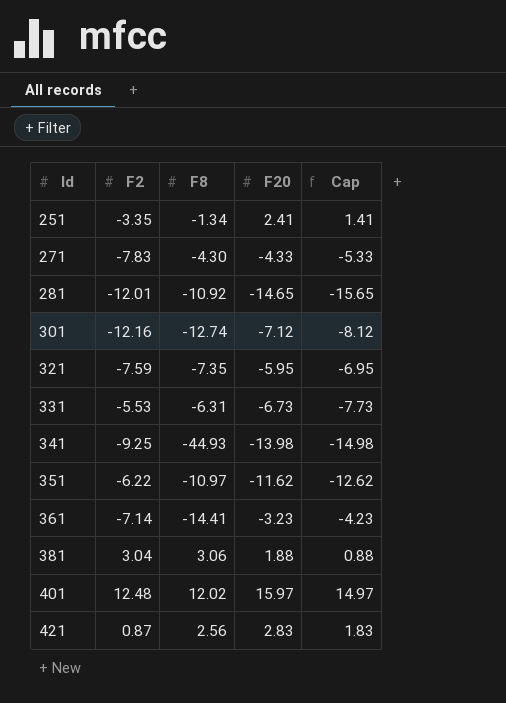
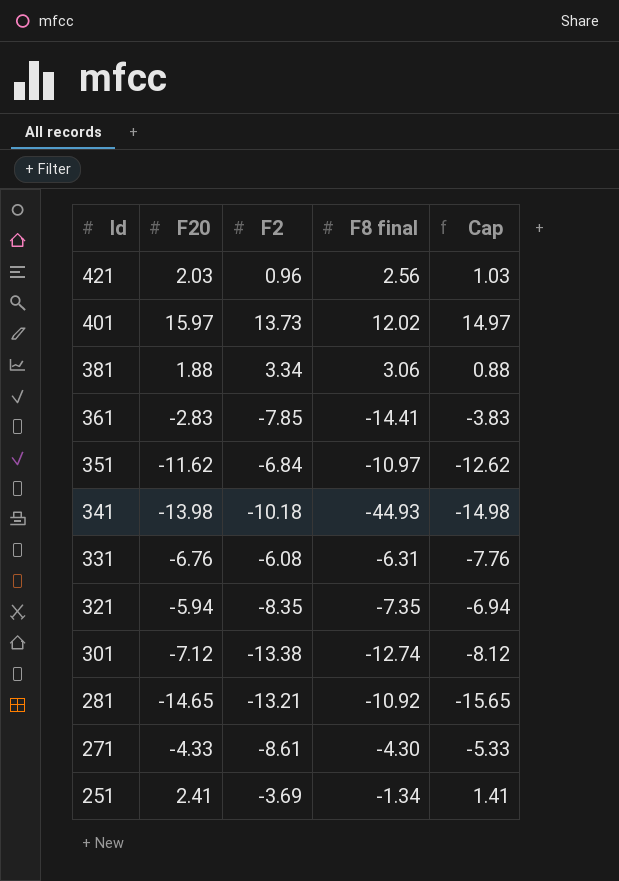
row order: Id ascending -> Id descending
column F20 | position: 4 -> 2
column name: F8 -> F8 final
421 | F20: 2.83 -> 2.03
421 | F2: 0.87 -> 0.96
421 | Cap: 1.83 -> 1.03
401 | F2: 12.48 -> 13.73
381 | F2: 3.04 -> 3.34
361 | F20: -3.23 -> -2.83
361 | F2: -7.14 -> -7.85
361 | Cap: -4.23 -> -3.83
351 | F2: -6.22 -> -6.84
341 | F2: -9.25 -> -10.18
331 | F20: -6.73 -> -6.76
331 | F2: -5.53 -> -6.08
331 | Cap: -7.73 -> -7.76
321 | F20: -5.95 -> -5.94
321 | F2: -7.59 -> -8.35
321 | Cap: -6.95 -> -6.94
301 | F2: -12.16 -> -13.38
281 | F2: -12.01 -> -13.21
271 | F2: -7.83 -> -8.61
251 | F2: -3.35 -> -3.69

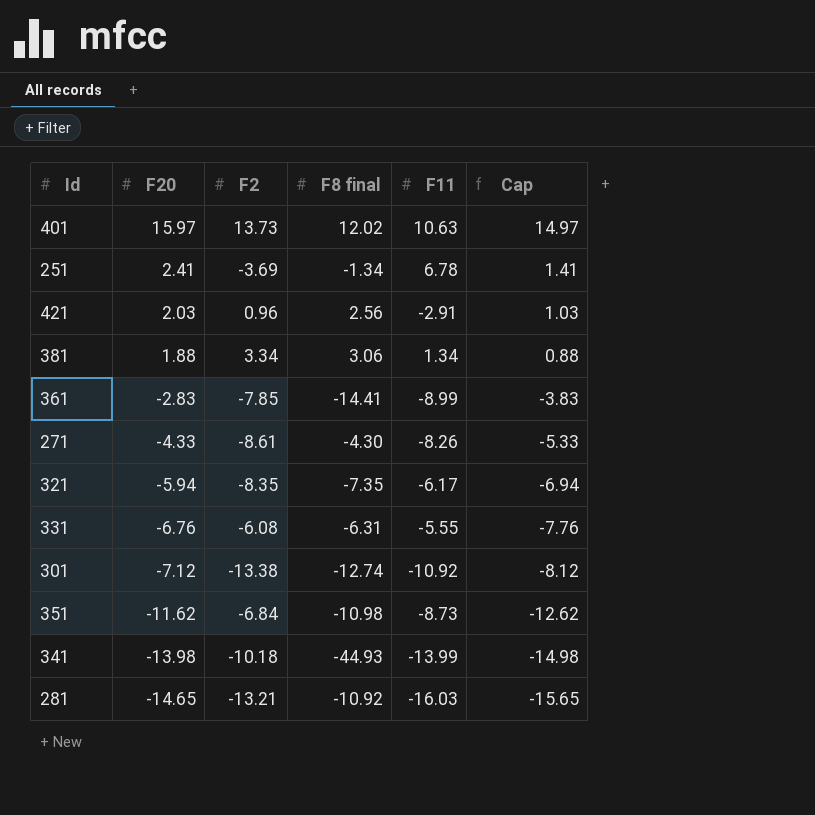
row order: Id descending -> F20 descending
column F11 | position: none -> 5
351 | F8 final: -10.97 -> -10.98

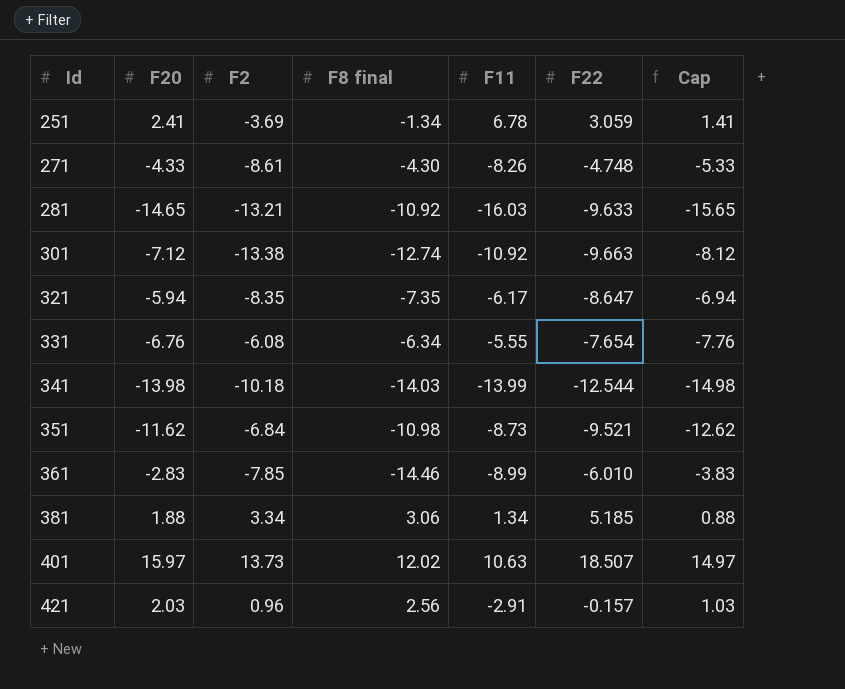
row order: F20 descending -> Id ascending
column F22 | position: none -> 6
331 | F8 final: -6.31 -> -6.34
341 | F8 final: -44.93 -> -14.03
361 | F8 final: -14.41 -> -14.46

